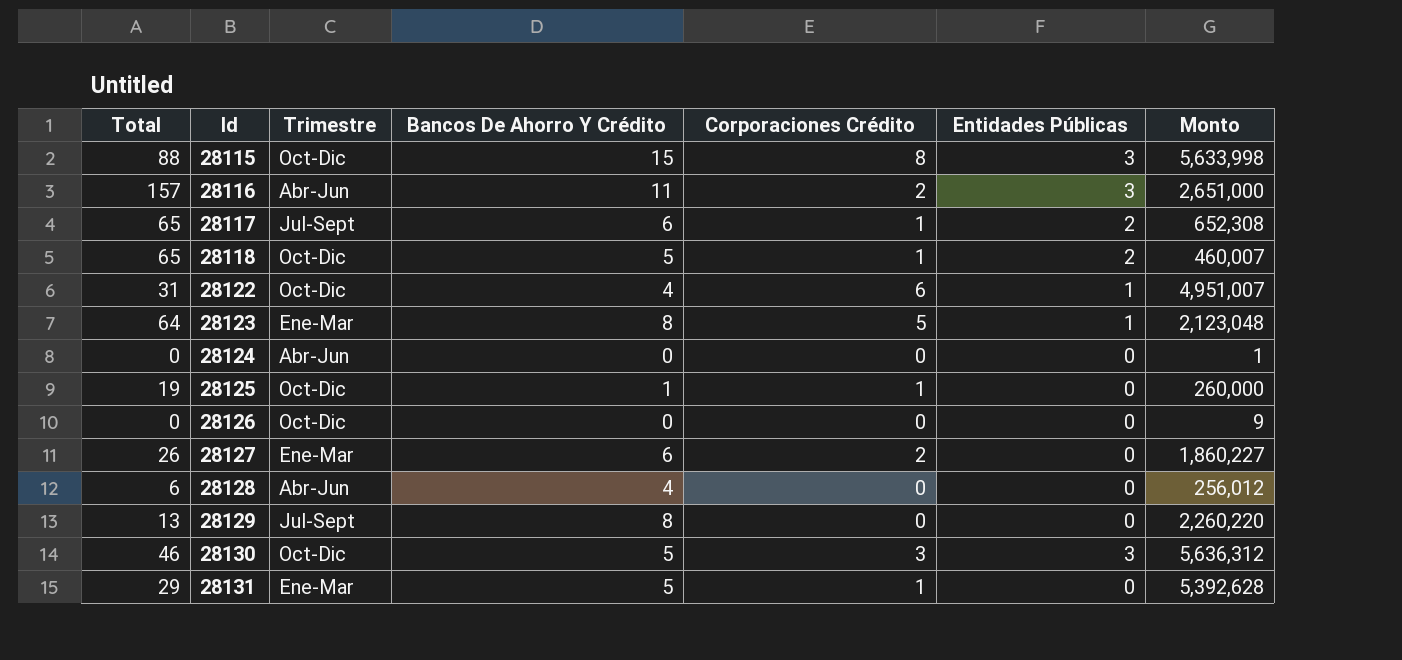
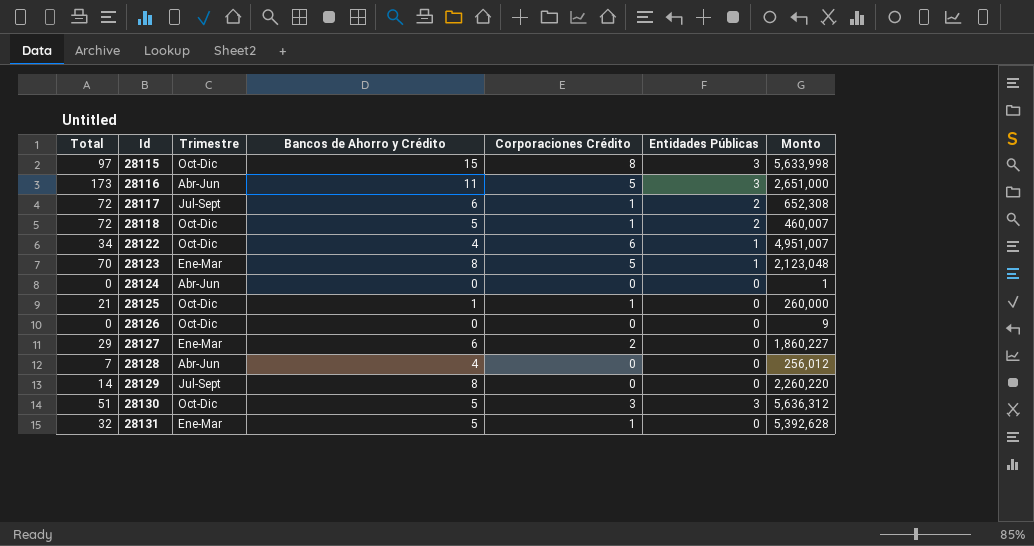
column name: Bancos De Ahorro Y Crédito -> Bancos de Ahorro y Crédito
28115 | Total: 88 -> 97
28116 | Total: 157 -> 173
28116 | Corporaciones Crédito: 2 -> 5
28117 | Total: 65 -> 72
28118 | Total: 65 -> 72
28122 | Total: 31 -> 34
28123 | Total: 64 -> 70
28125 | Total: 19 -> 21
28127 | Total: 26 -> 29
28128 | Total: 6 -> 7
28129 | Total: 13 -> 14
28130 | Total: 46 -> 51
28131 | Total: 29 -> 32

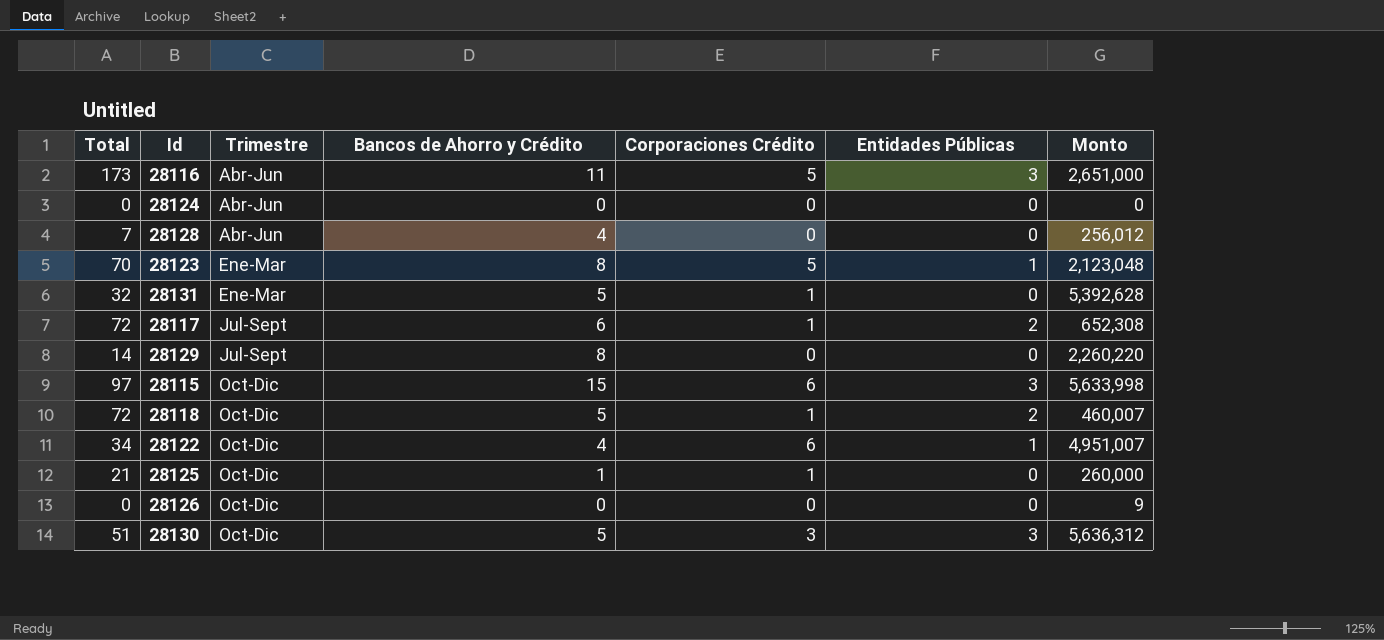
row order: Id ascending -> Trimestre ascending
row 28127: 29 | Ene-Mar | 6 | 2 | 0 | 1,860,227 -> none
28124 | Monto: 1 -> 0
28115 | Corporaciones Crédito: 8 -> 6

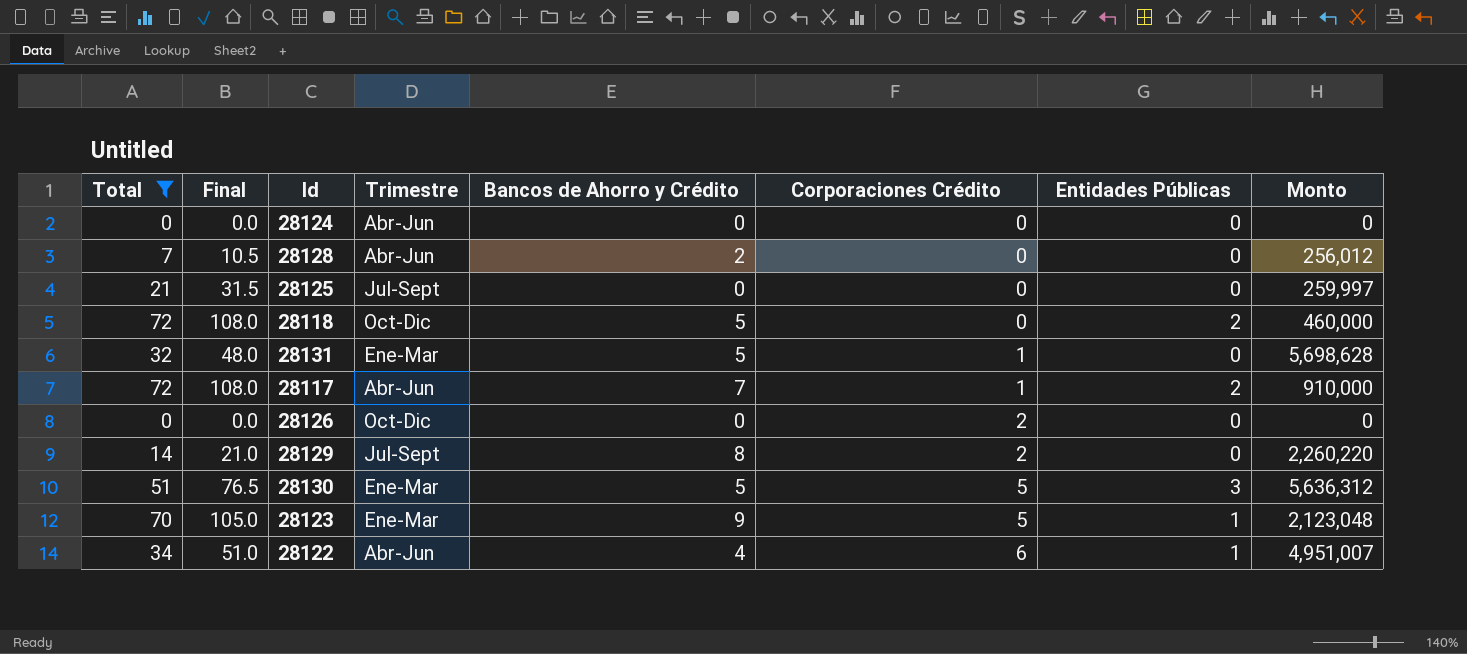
filter: none -> Total <= 72
row order: Trimestre ascending -> Corporaciones Crédito ascending
column Final | formula: none -> [Total] * 1.5
28128 | Bancos de Ahorro y Crédito: 4 -> 2
28125 | Trimestre: Oct-Dic -> Jul-Sept
28125 | Bancos de Ahorro y Crédito: 1 -> 0
28125 | Corporaciones Crédito: 1 -> 0
28125 | Monto: 260,000 -> 259,997
28118 | Corporaciones Crédito: 1 -> 0
28118 | Monto: 460,007 -> 460,000
28131 | Monto: 5,392,628 -> 5,698,628
28117 | Trimestre: Jul-Sept -> Abr-Jun
28117 | Bancos de Ahorro y Crédito: 6 -> 7
28117 | Monto: 652,308 -> 910,000
28126 | Corporaciones Crédito: 0 -> 2
28126 | Monto: 9 -> 0
28129 | Corporaciones Crédito: 0 -> 2
28130 | Trimestre: Oct-Dic -> Ene-Mar
28130 | Corporaciones Crédito: 3 -> 5
28123 | Bancos de Ahorro y Crédito: 8 -> 9
28122 | Trimestre: Oct-Dic -> Abr-Jun

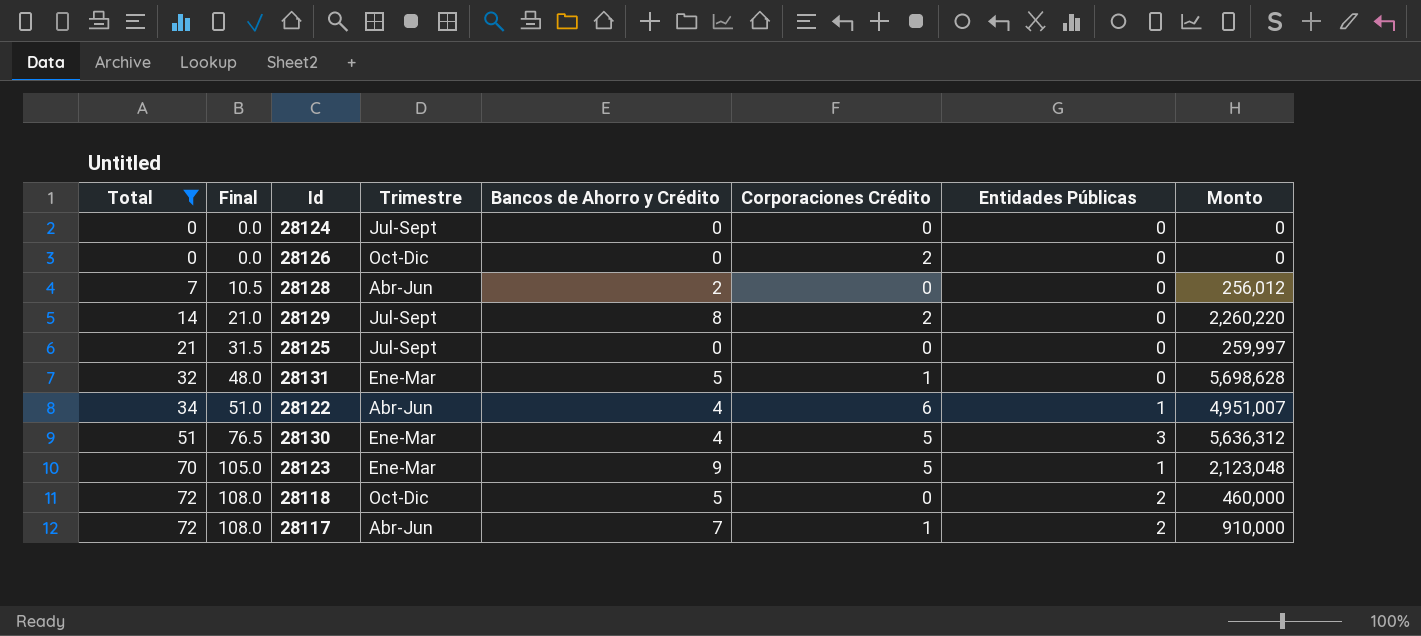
row order: Corporaciones Crédito ascending -> Total ascending
28124 | Trimestre: Abr-Jun -> Jul-Sept
28130 | Bancos de Ahorro y Crédito: 5 -> 4

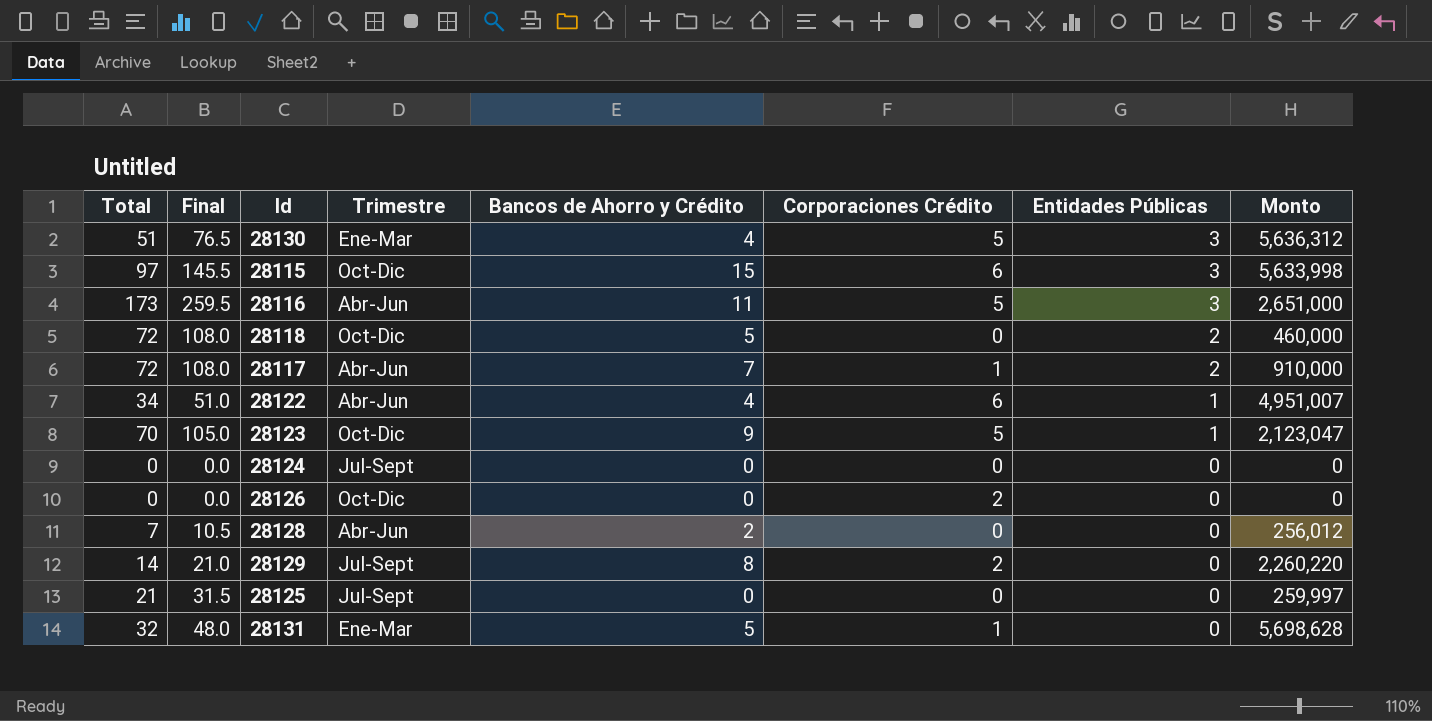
filter: Total <= 72 -> none
row order: Total ascending -> Entidades Públicas descending
28123 | Trimestre: Ene-Mar -> Oct-Dic
28123 | Monto: 2,123,048 -> 2,123,047

